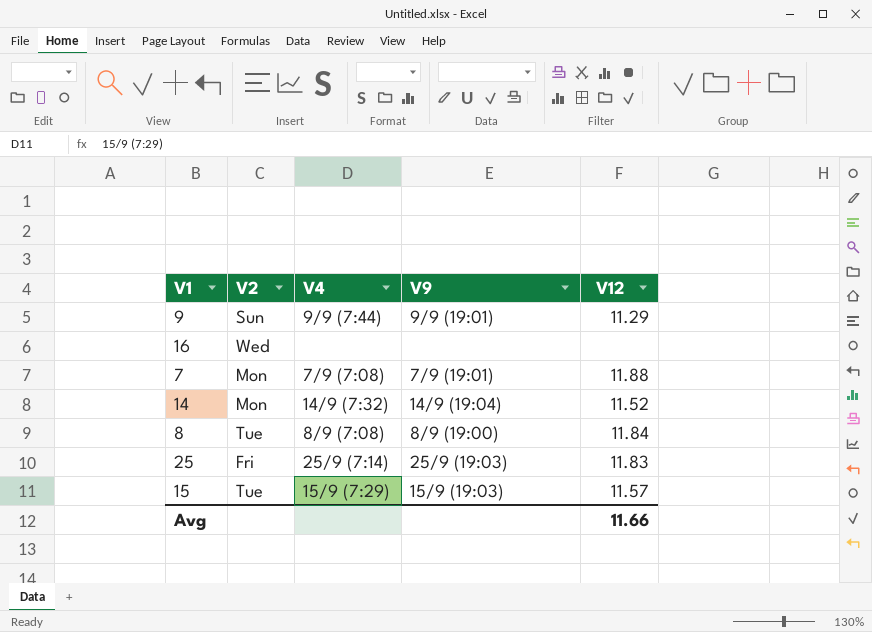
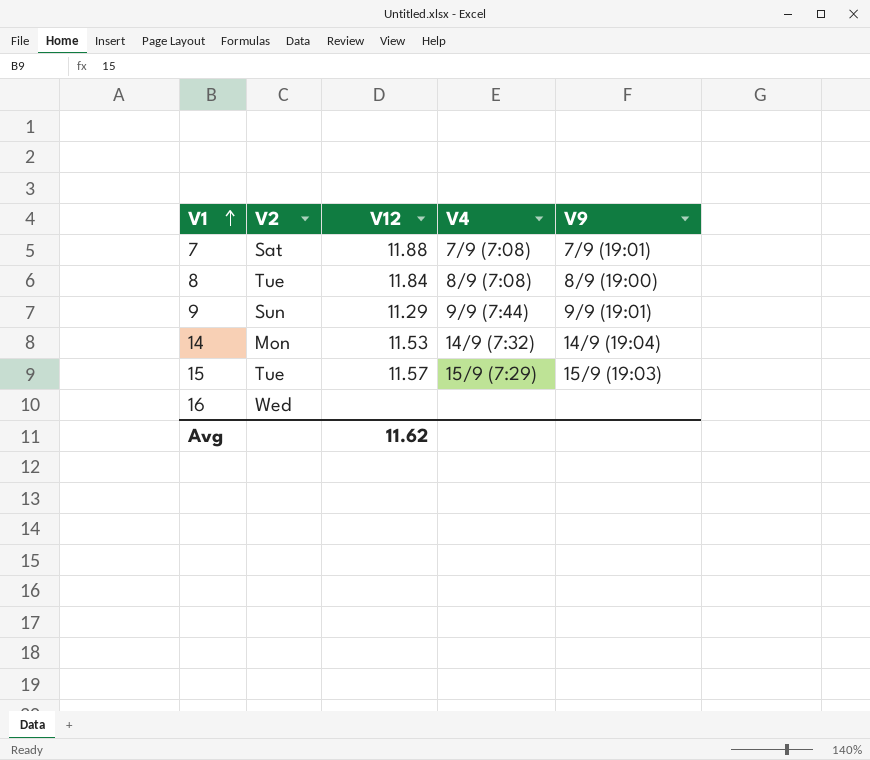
row order: none -> V1 ascending
column V12 | position: 5 -> 3
row 25: Fri | 25/9 (7:14) | 25/9 (19:03) | 11.83 -> none
7 | V2: Mon -> Sat
14 | V12: 11.52 -> 11.53
Avg | V12: 11.66 -> 11.62

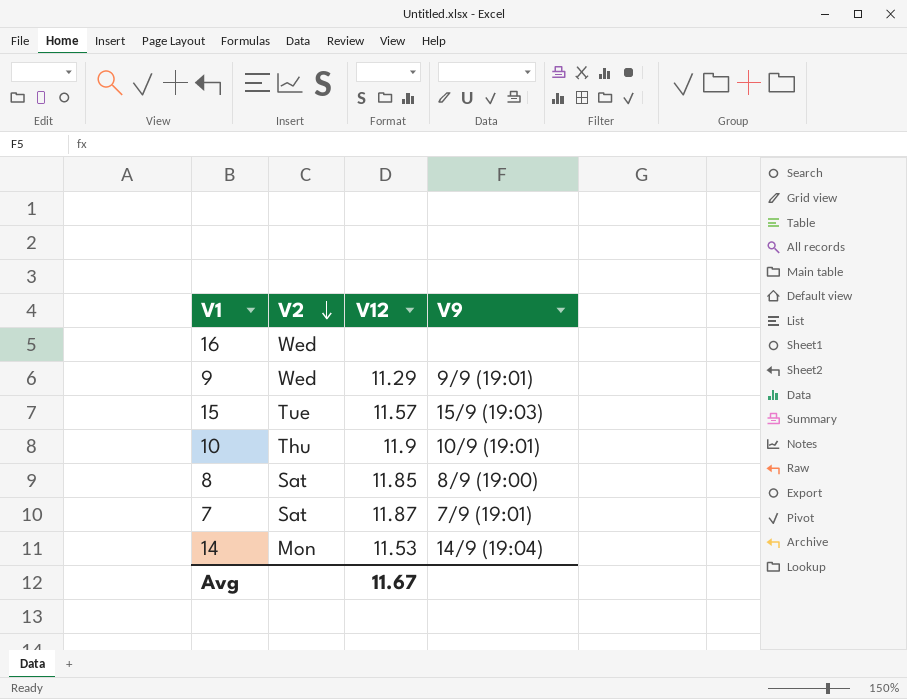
row order: V1 ascending -> V2 descending
column V4 | position: 4 -> none
9 | V2: Sun -> Wed
row 10: none -> Thu | 11.9 | 10/9 (19:01)
8 | V2: Tue -> Sat
8 | V12: 11.84 -> 11.85
7 | V12: 11.88 -> 11.87
Avg | V12: 11.62 -> 11.67

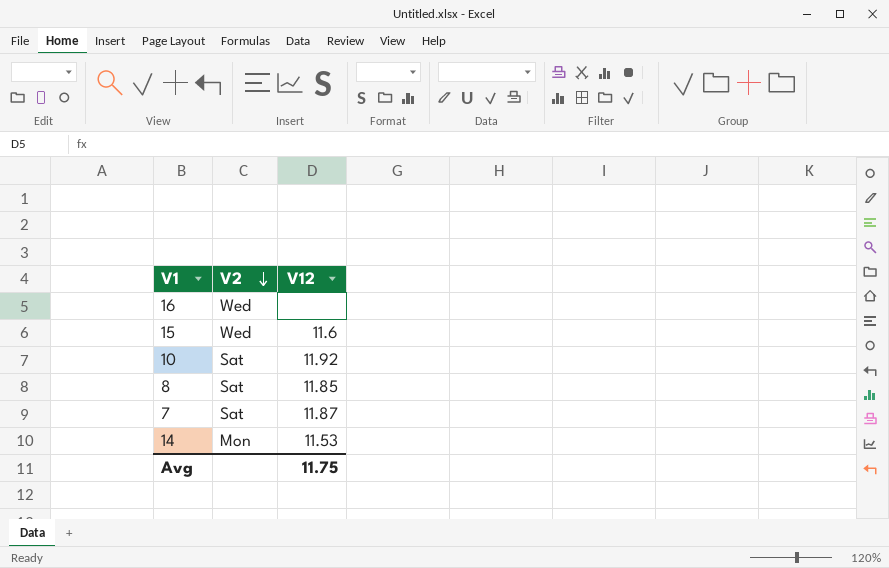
column V9 | position: 4 -> none
row 9: Wed | 11.29 | 9/9 (19:01) -> none
15 | V2: Tue -> Wed
15 | V12: 11.57 -> 11.6
10 | V2: Thu -> Sat
10 | V12: 11.9 -> 11.92
Avg | V12: 11.67 -> 11.75

